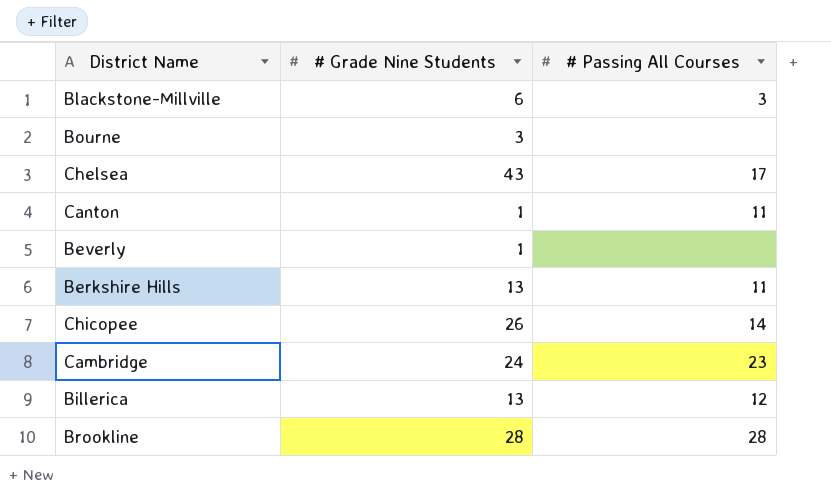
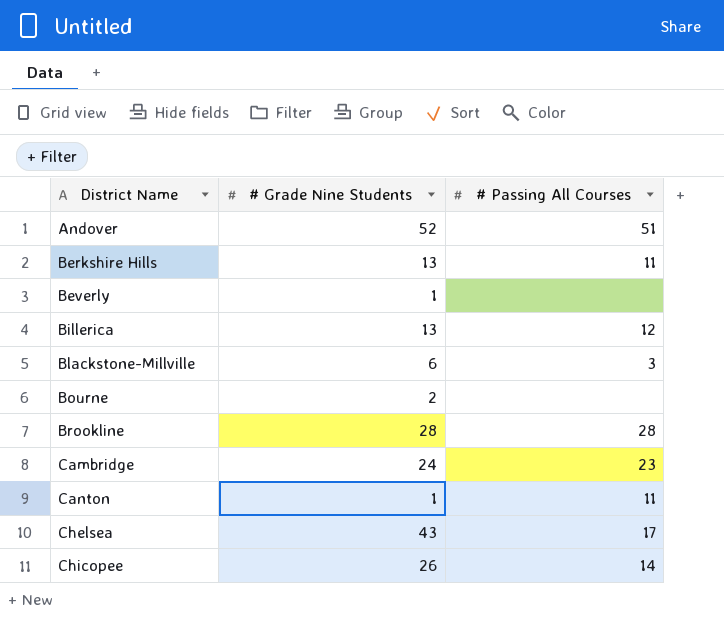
row order: none -> District Name ascending
row Andover: none -> 52 | 51
Bourne | # Grade Nine Students: 3 -> 2

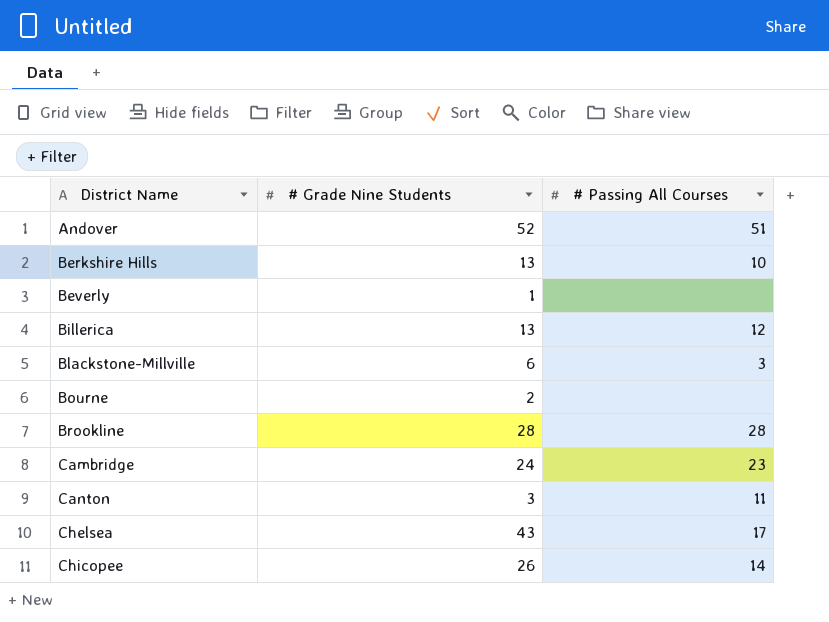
Berkshire Hills | # Passing All Courses: 11 -> 10
Canton | # Grade Nine Students: 1 -> 3

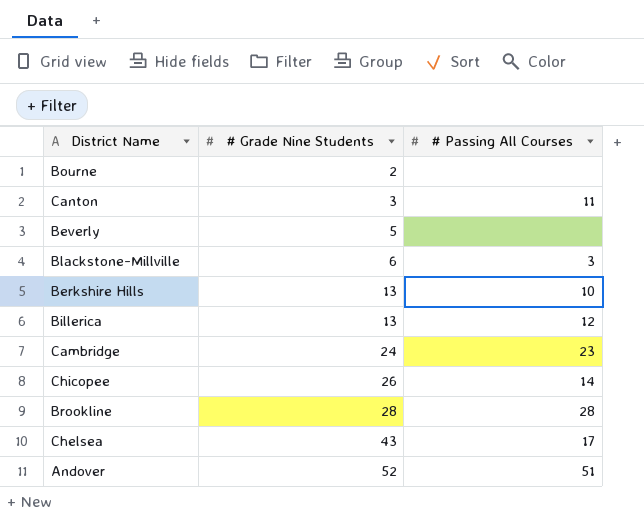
row order: District Name ascending -> # Grade Nine Students ascending
Beverly | # Grade Nine Students: 1 -> 5

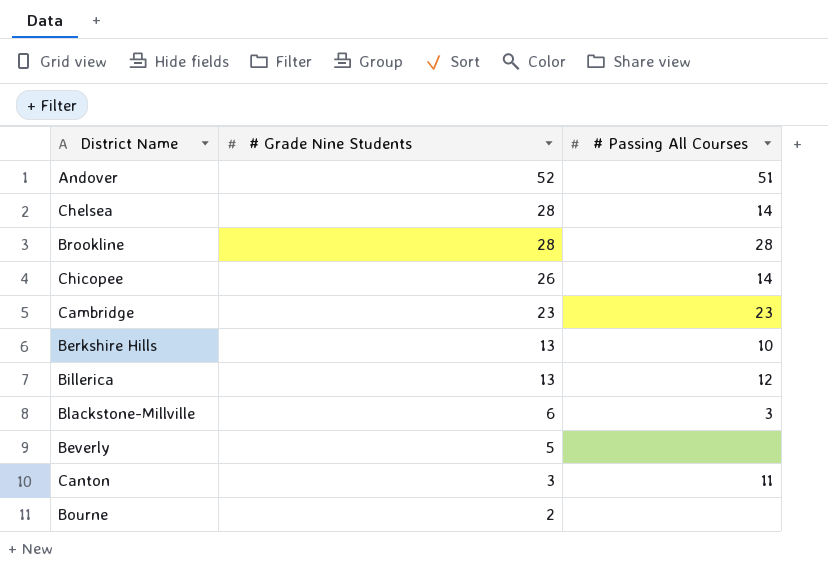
row order: # Grade Nine Students ascending -> # Grade Nine Students descending
Chelsea | # Grade Nine Students: 43 -> 28
Chelsea | # Passing All Courses: 17 -> 14
Cambridge | # Grade Nine Students: 24 -> 23

